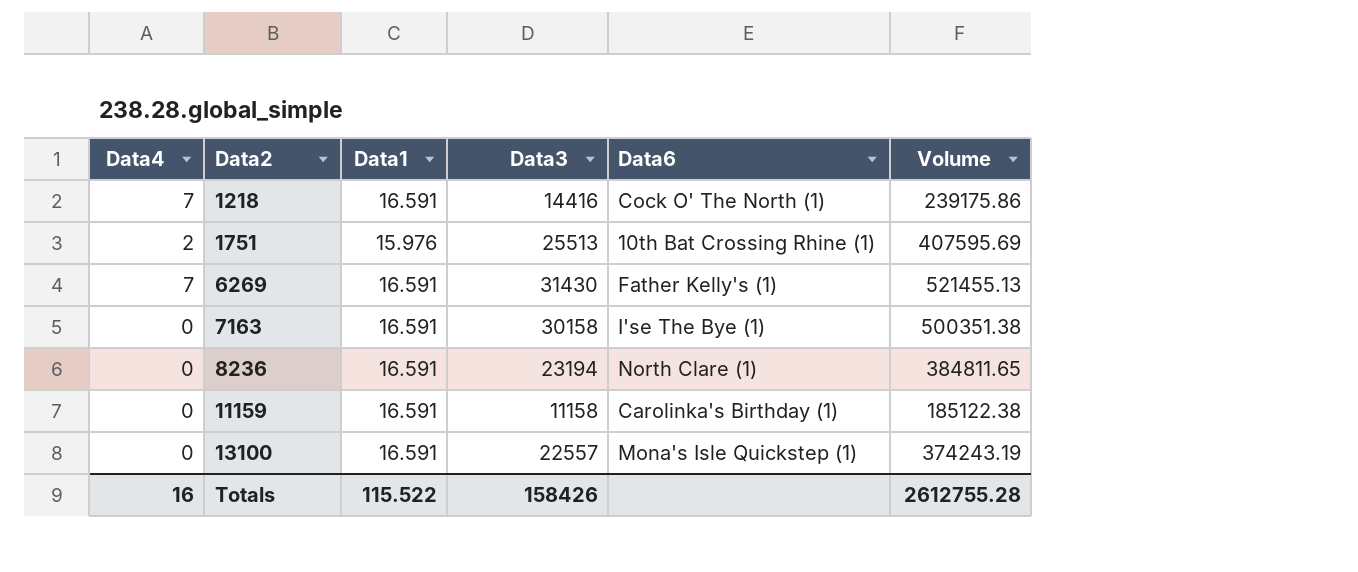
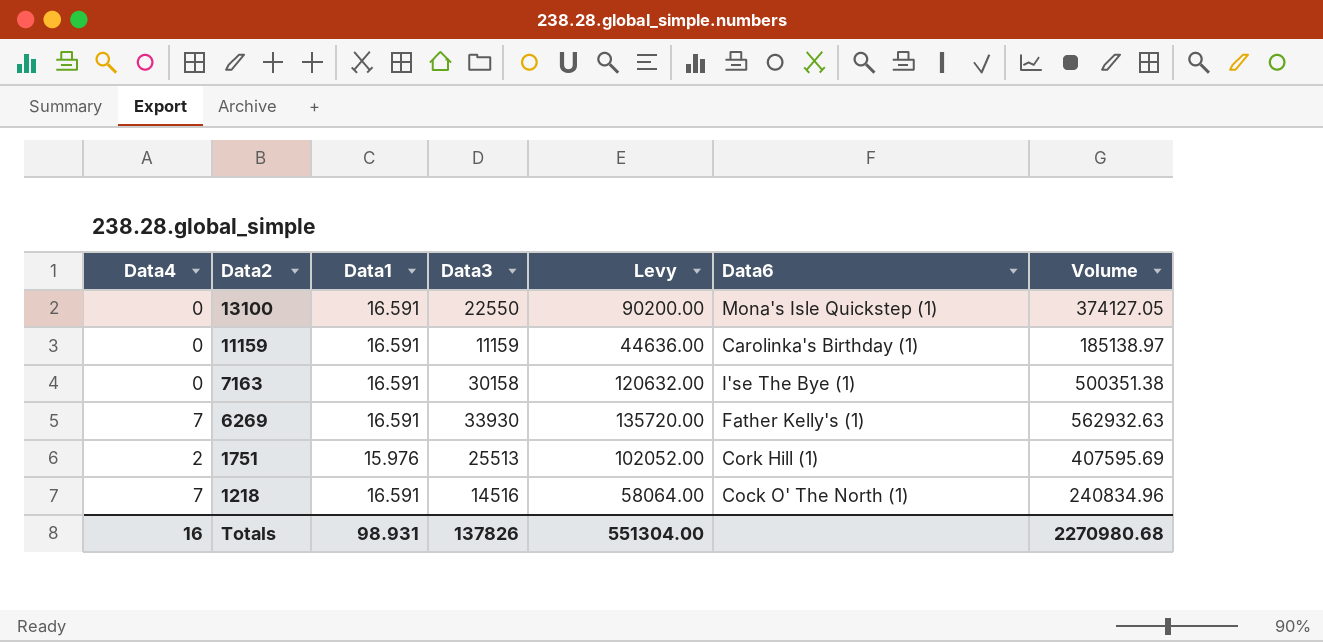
row order: Data2 ascending -> Data2 descending
column Levy | formula: none -> [Data3] * 4
row 8236: 0 | 16.591 | 23194 | North Clare (1) | 384811.65 -> none
13100 | Data3: 22557 -> 22550
13100 | Volume: 374243.19 -> 374127.05
11159 | Data3: 11158 -> 11159
11159 | Volume: 185122.38 -> 185138.97
6269 | Data3: 31430 -> 33930
6269 | Volume: 521455.13 -> 562932.63
1751 | Data6: 10th Bat Crossing Rhine (1) -> Cork Hill (1)
1218 | Data3: 14416 -> 14516
1218 | Volume: 239175.86 -> 240834.96
Totals | Data1: 115.522 -> 98.931
Totals | Data3: 158426 -> 137826
Totals | Volume: 2612755.28 -> 2270980.68

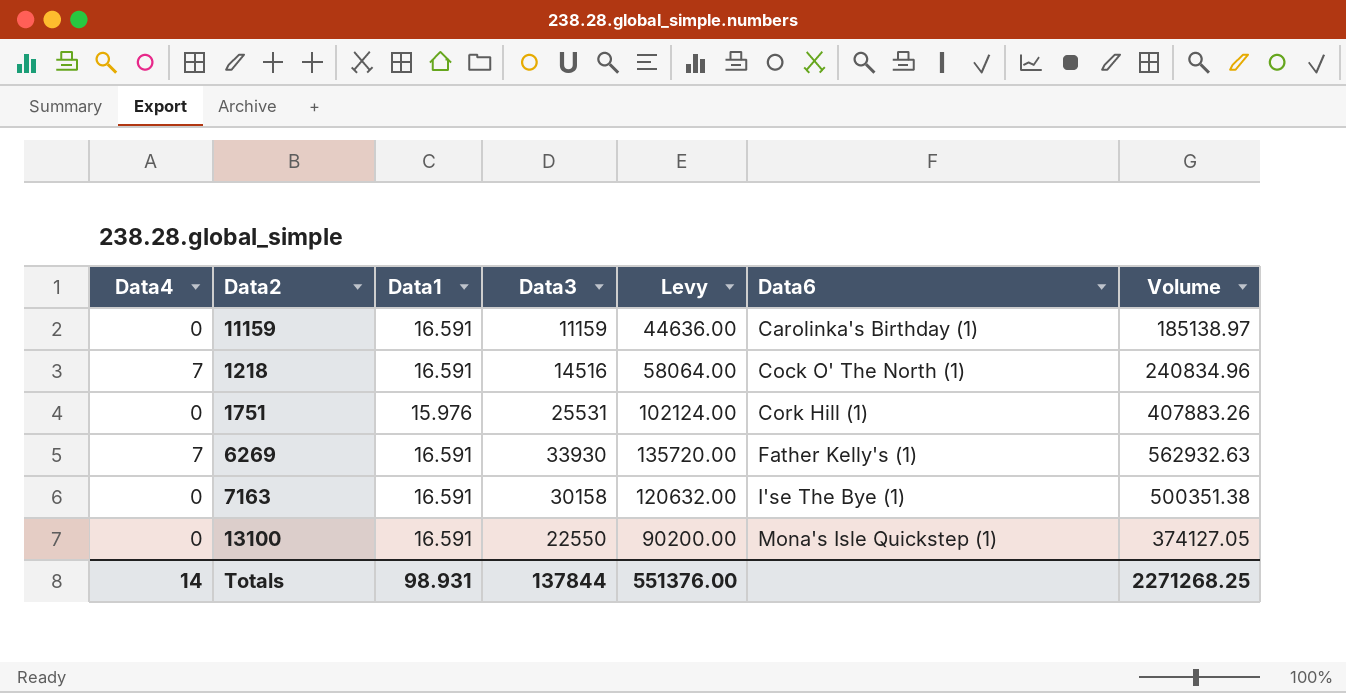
row order: Data2 descending -> Data6 ascending
1751 | Data4: 2 -> 0
1751 | Data3: 25513 -> 25531
1751 | Levy: 102052.00 -> 102124.00
1751 | Volume: 407595.69 -> 407883.26
Totals | Data4: 16 -> 14
Totals | Data3: 137826 -> 137844
Totals | Levy: 551304.00 -> 551376.00
Totals | Volume: 2270980.68 -> 2271268.25

